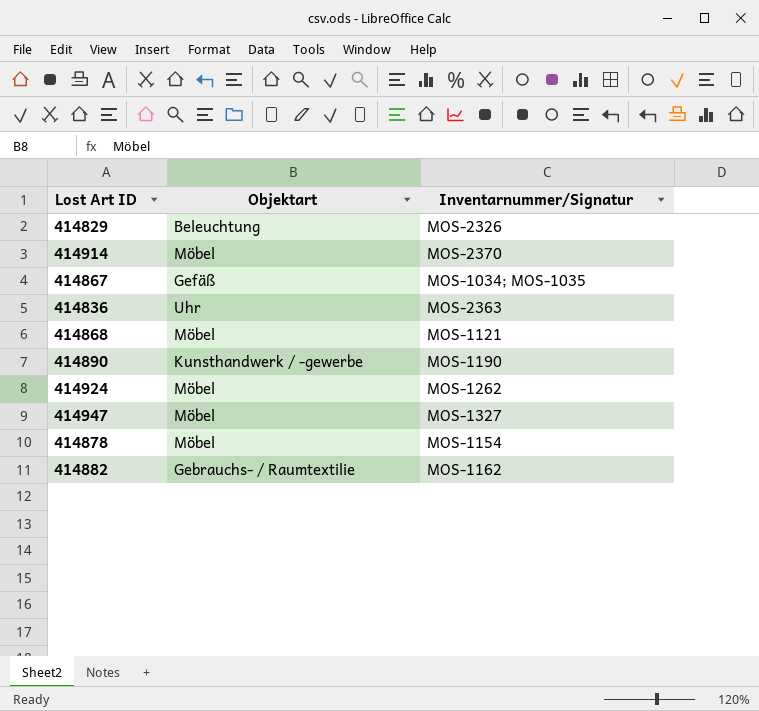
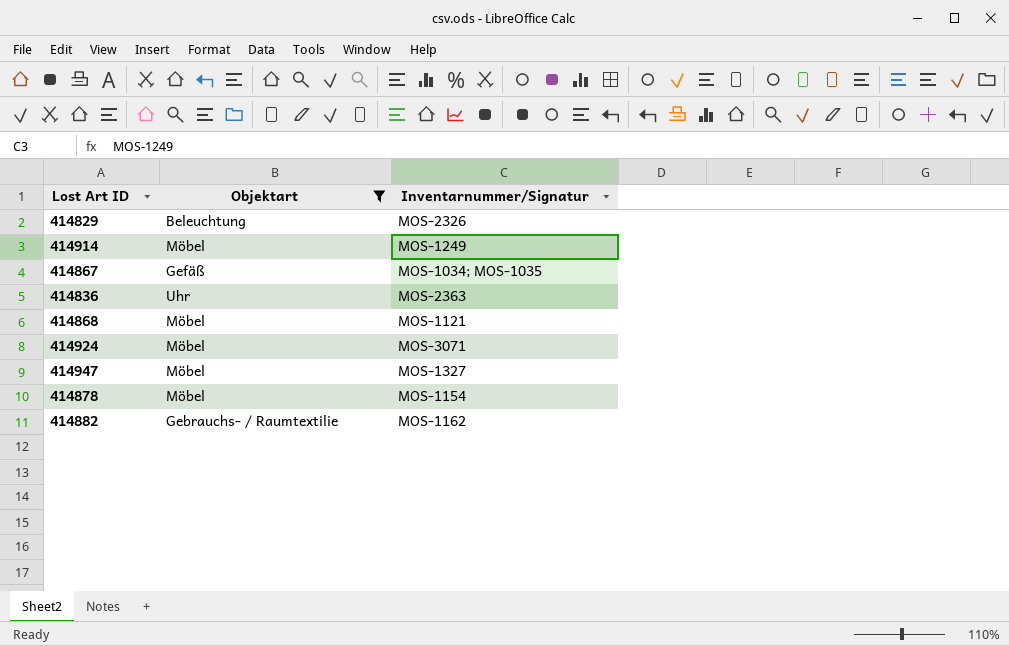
filter: none -> Objektart != Kunsthandwerk / -gewerbe
414914 | Inventarnummer/Signatur: MOS-2370 -> MOS-1249
414924 | Inventarnummer/Signatur: MOS-1262 -> MOS-3071

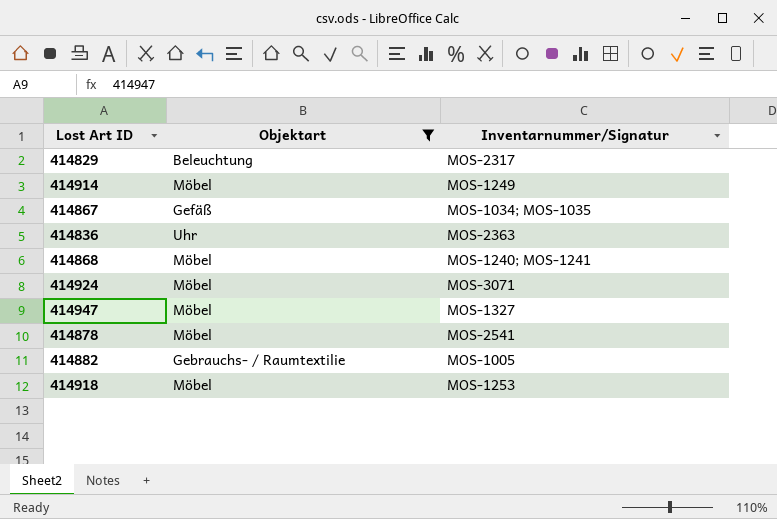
414829 | Inventarnummer/Signatur: MOS-2326 -> MOS-2317
414868 | Inventarnummer/Signatur: MOS-1121 -> MOS-1240; MOS-1241
414878 | Inventarnummer/Signatur: MOS-1154 -> MOS-2541
414882 | Inventarnummer/Signatur: MOS-1162 -> MOS-1005
row 414918: none -> Möbel | MOS-1253

